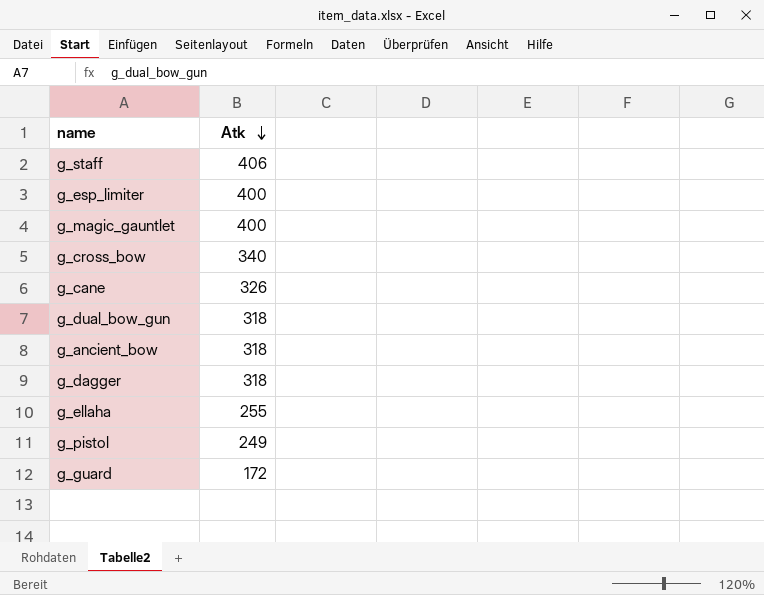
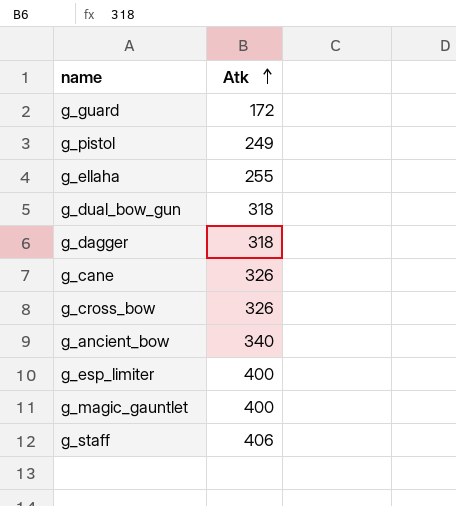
row order: Atk descending -> Atk ascending
g_cross_bow | Atk: 340 -> 326
g_ancient_bow | Atk: 318 -> 340

